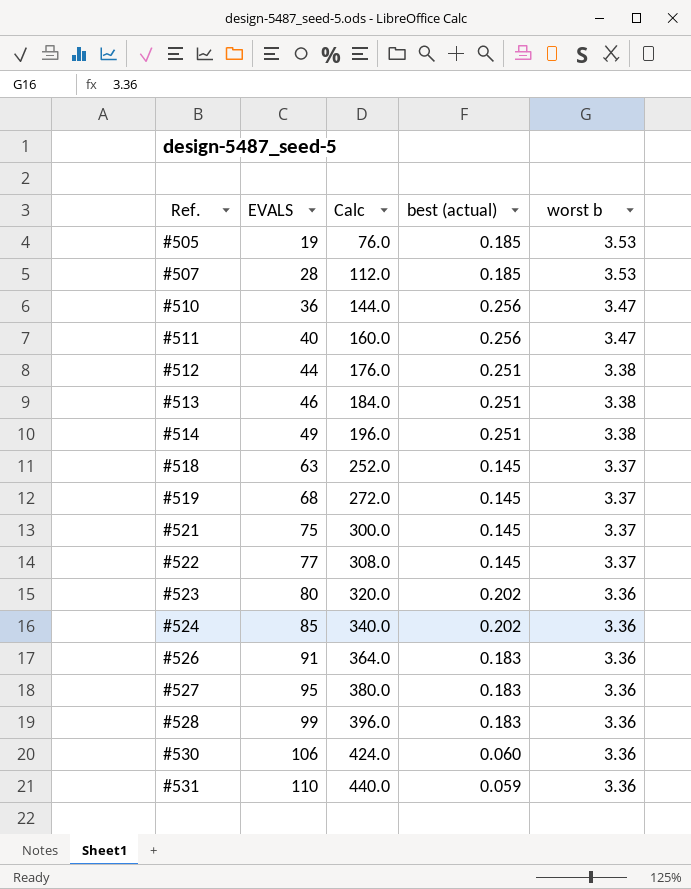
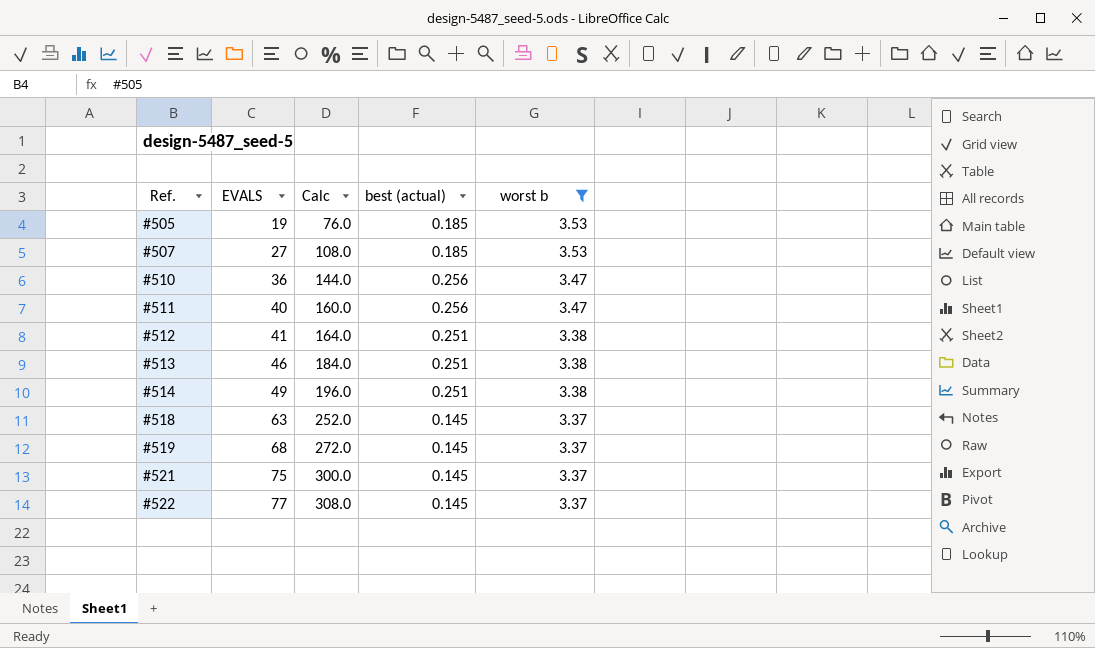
filter: none -> worst b != 3.36
#507 | EVALS: 28 -> 27
#507 | Calc: 112.0 -> 108.0
#512 | EVALS: 44 -> 41
#512 | Calc: 176.0 -> 164.0

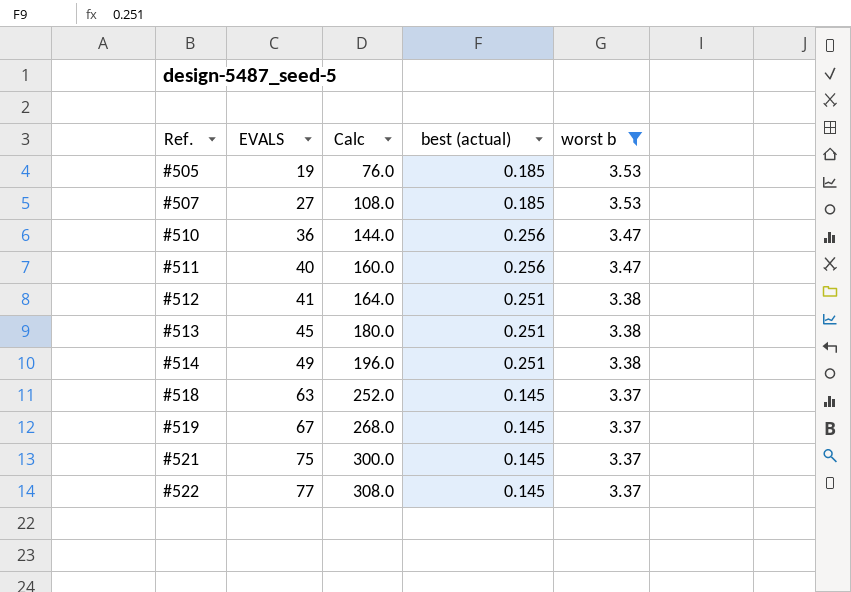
#513 | EVALS: 46 -> 45
#513 | Calc: 184.0 -> 180.0
#519 | EVALS: 68 -> 67
#519 | Calc: 272.0 -> 268.0

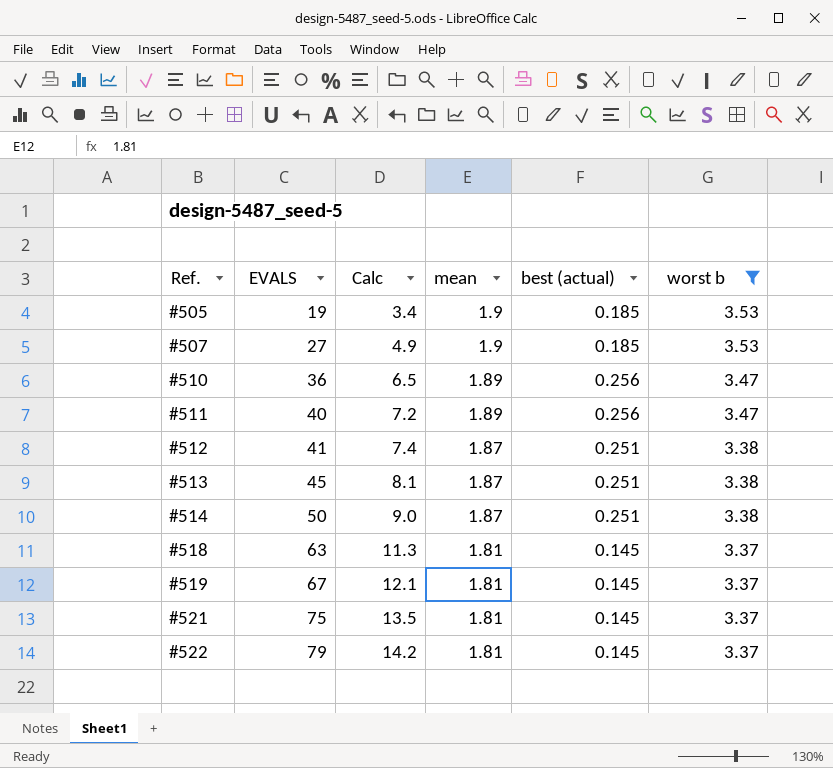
column Calc | formula: [EVALS] * 4 -> [EVALS] * 0.18
column mean | position: none -> 4
#514 | EVALS: 49 -> 50
#522 | EVALS: 77 -> 79

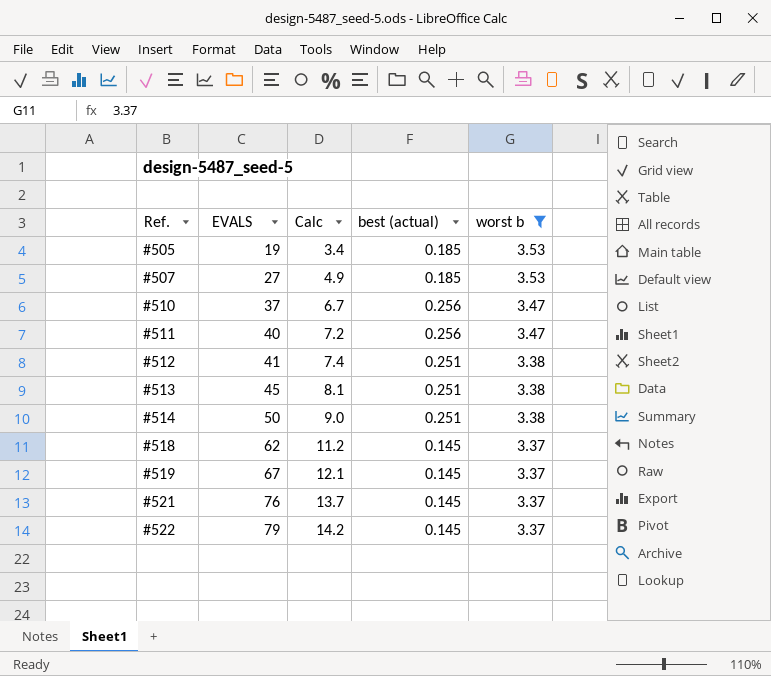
column mean | position: 4 -> none
#510 | EVALS: 36 -> 37
#510 | Calc: 6.5 -> 6.7
#518 | EVALS: 63 -> 62
#518 | Calc: 11.3 -> 11.2
#521 | EVALS: 75 -> 76
#521 | Calc: 13.5 -> 13.7

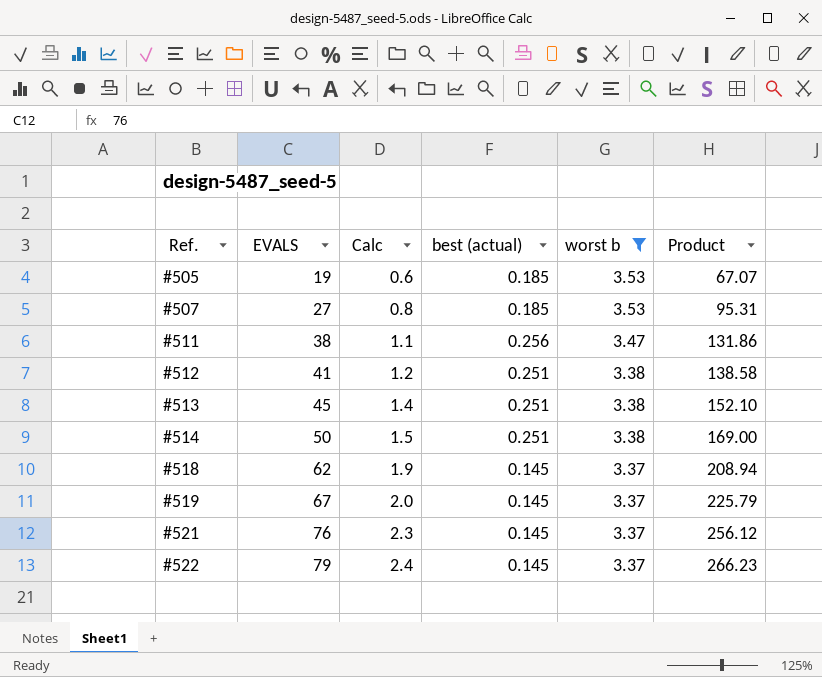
column Calc | formula: [EVALS] * 0.18 -> [EVALS] * 0.03
column Product | formula: none -> [EVALS] * [worst b]
row #510: 37 | 6.7 | 0.256 | 3.47 -> none
#511 | EVALS: 40 -> 38

